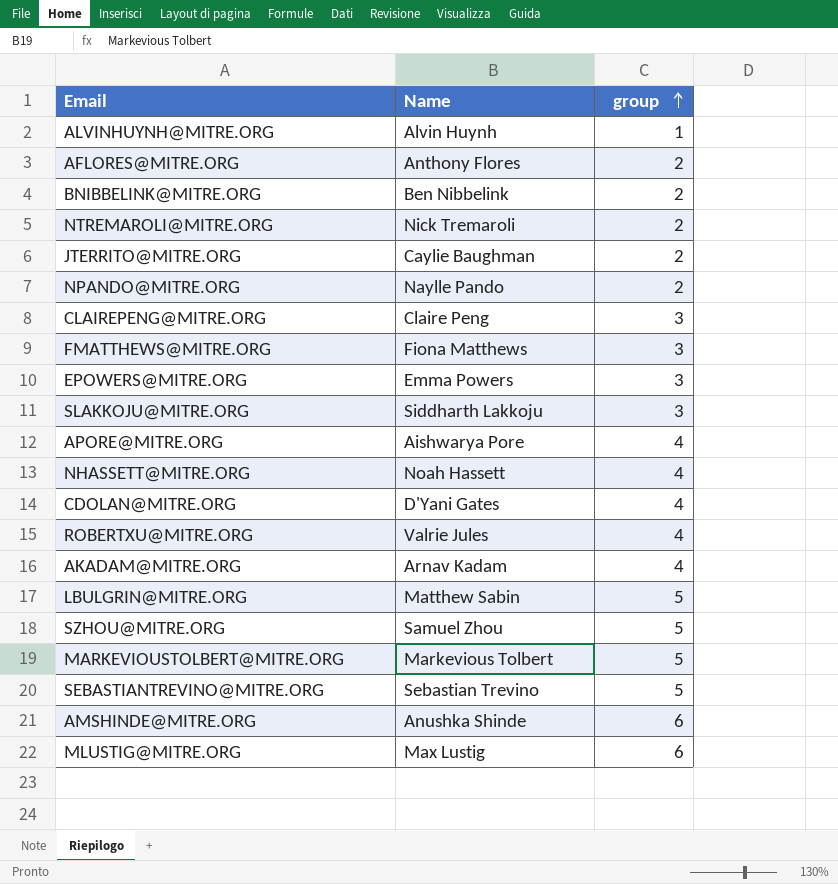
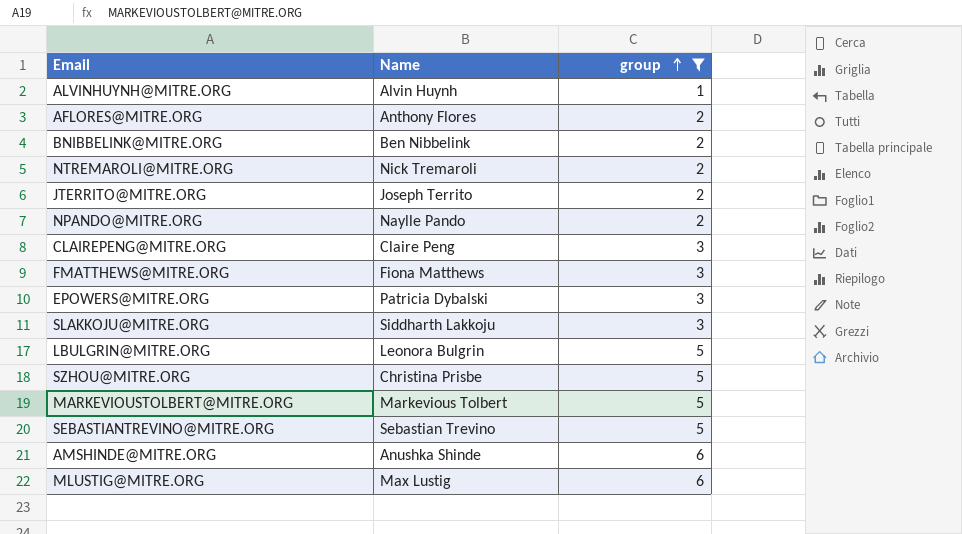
filter: none -> group != 4
JTERRITO@MITRE.ORG | Name: Caylie Baughman -> Joseph Territo
EPOWERS@MITRE.ORG | Name: Emma Powers -> Patricia Dybalski
LBULGRIN@MITRE.ORG | Name: Matthew Sabin -> Leonora Bulgrin
SZHOU@MITRE.ORG | Name: Samuel Zhou -> Christina Prisbe

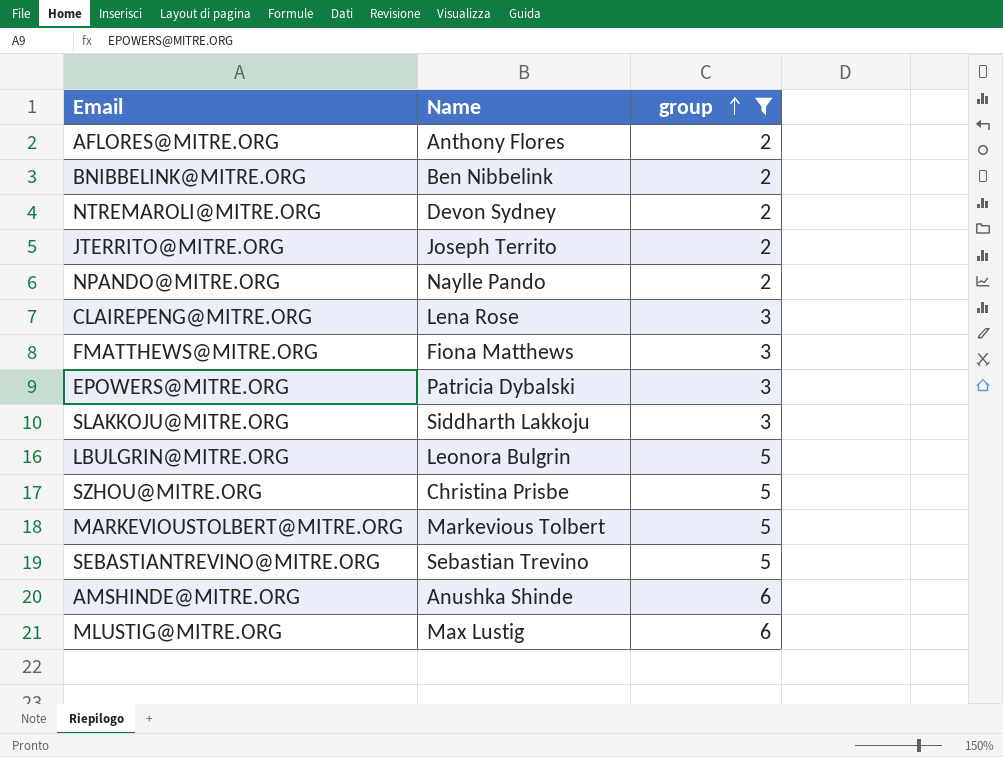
row ALVINHUYNH@MITRE.ORG: Alvin Huynh | 1 -> none
NTREMAROLI@MITRE.ORG | Name: Nick Tremaroli -> Devon Sydney
CLAIREPENG@MITRE.ORG | Name: Claire Peng -> Lena Rose

